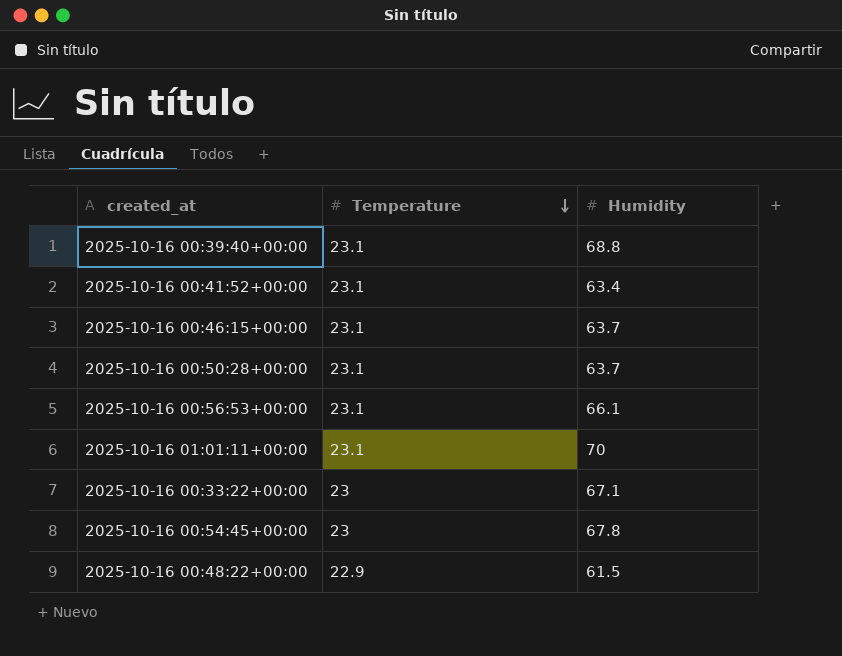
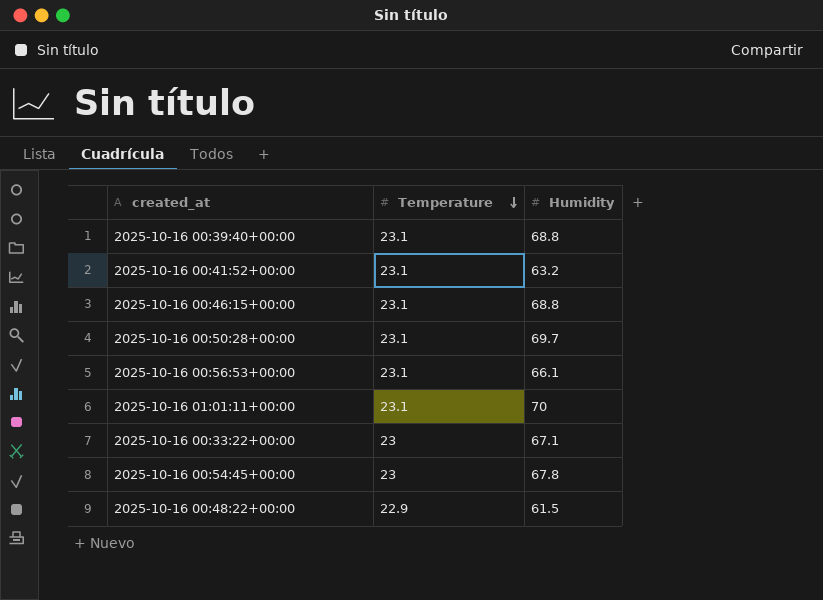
2025-10-16 00:41:52+00:00 | Humidity: 63.4 -> 63.2
2025-10-16 00:46:15+00:00 | Humidity: 63.7 -> 68.8
2025-10-16 00:50:28+00:00 | Humidity: 63.7 -> 69.7

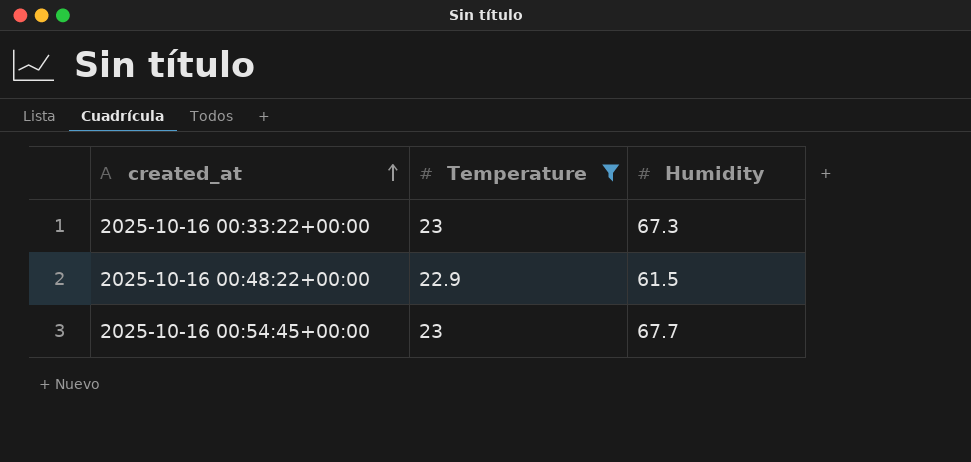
filter: none -> Temperature != 23.1
row order: Temperature descending -> created_at ascending
2025-10-16 00:33:22+00:00 | Humidity: 67.1 -> 67.3
2025-10-16 00:54:45+00:00 | Humidity: 67.8 -> 67.7

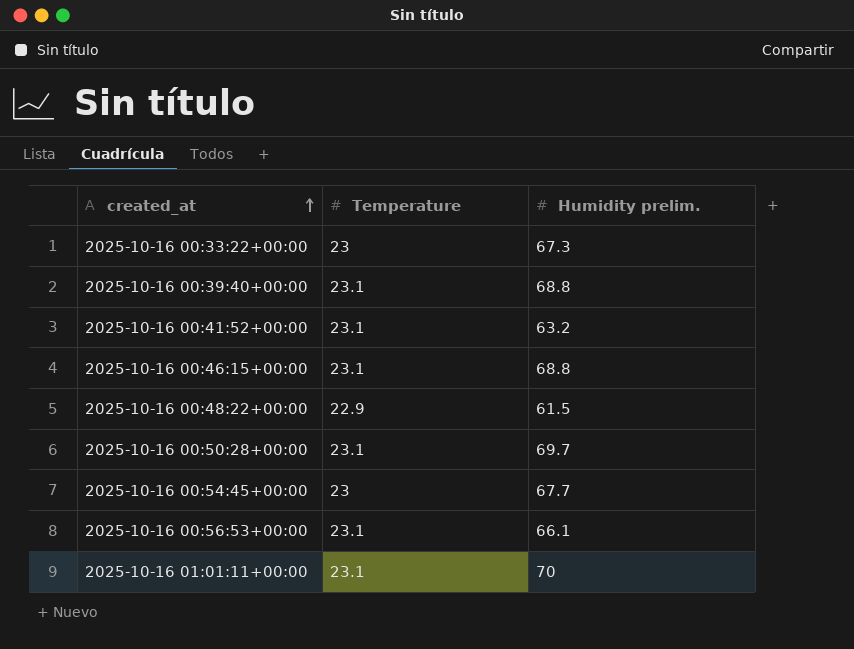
filter: Temperature != 23.1 -> none
column name: Humidity -> Humidity prelim.

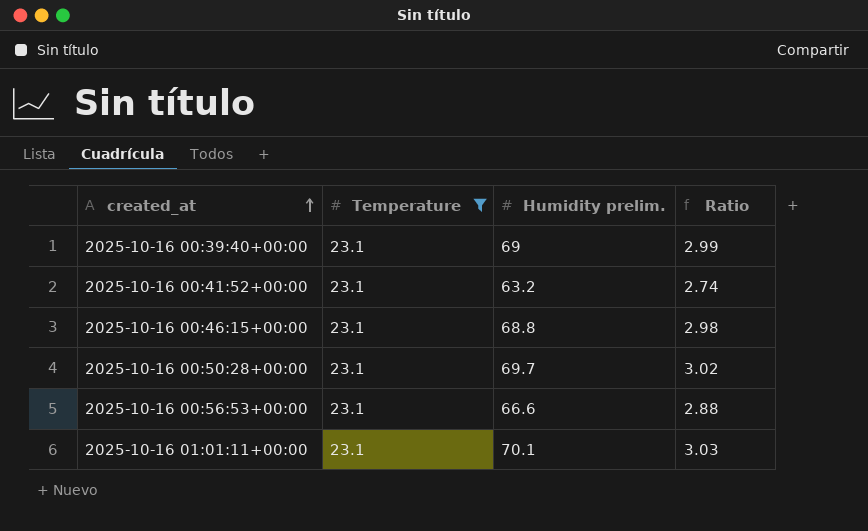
filter: none -> Temperature = 23.1
column Ratio | formula: none -> [Humidity prelim.] / [Temperature]
2025-10-16 00:39:40+00:00 | Humidity prelim.: 68.8 -> 69
2025-10-16 00:56:53+00:00 | Humidity prelim.: 66.1 -> 66.6
2025-10-16 01:01:11+00:00 | Humidity prelim.: 70 -> 70.1

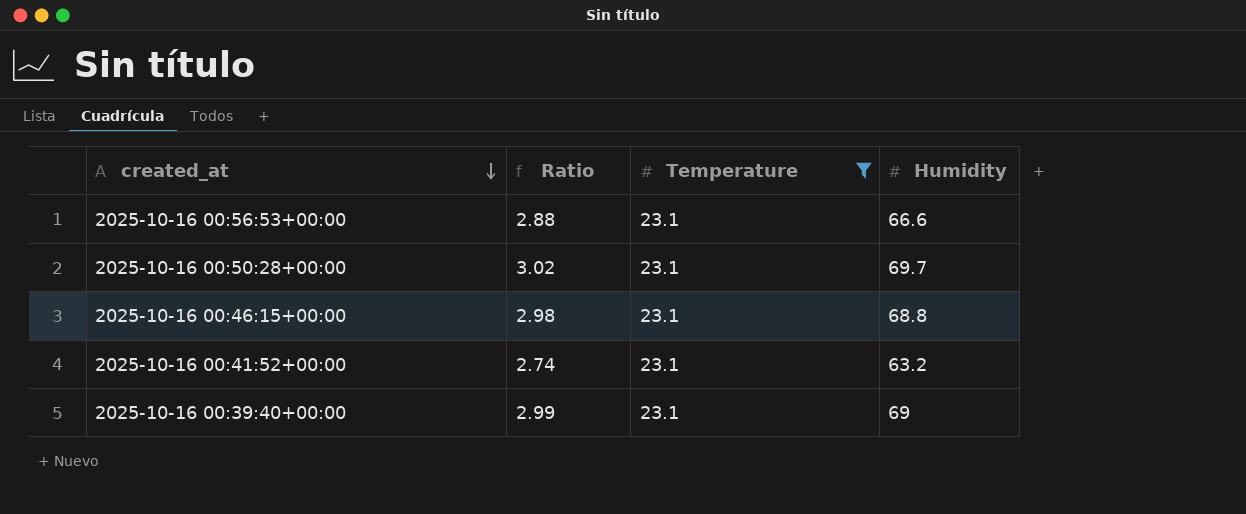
row order: created_at ascending -> created_at descending
column Ratio | position: 4 -> 2
column name: Humidity prelim. -> Humidity
row 2025-10-16 01:01:11+00:00: 23.1 | 70.1 | 3.03 -> none

